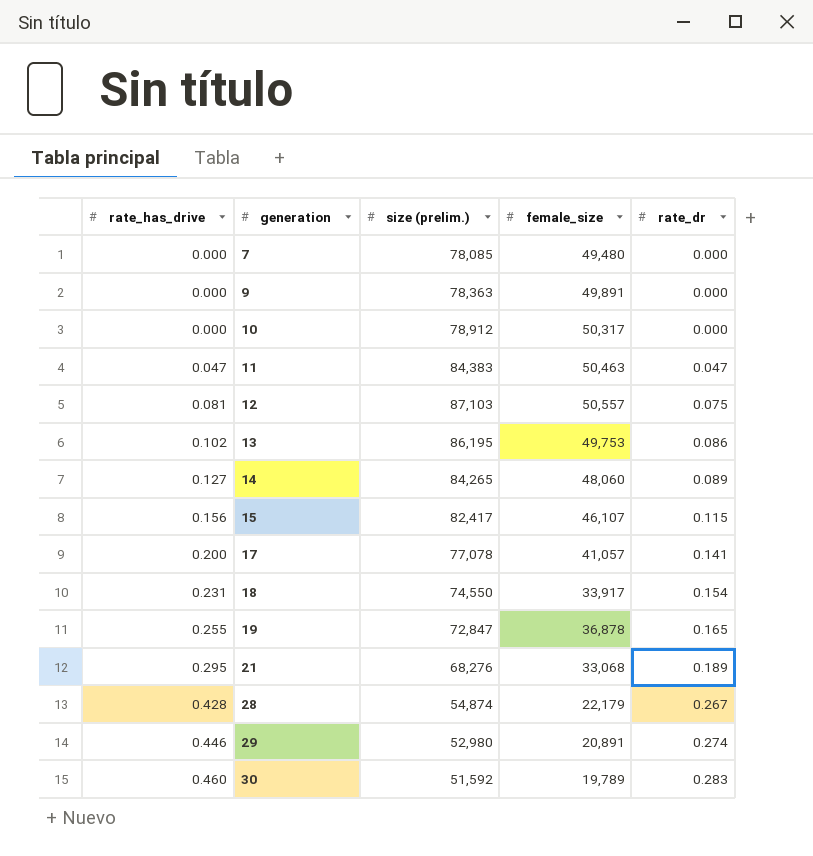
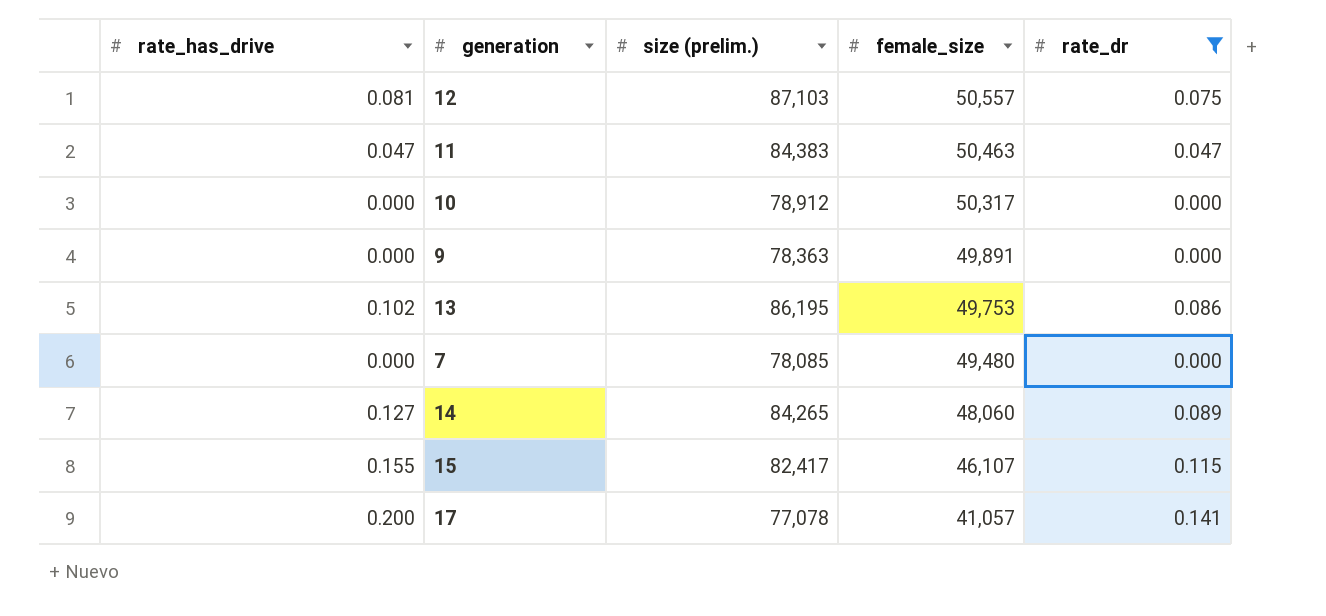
filter: none -> rate_dr <= 0.141
row order: rate_has_drive ascending -> female_size descending
15 | rate_has_drive: 0.156 -> 0.155

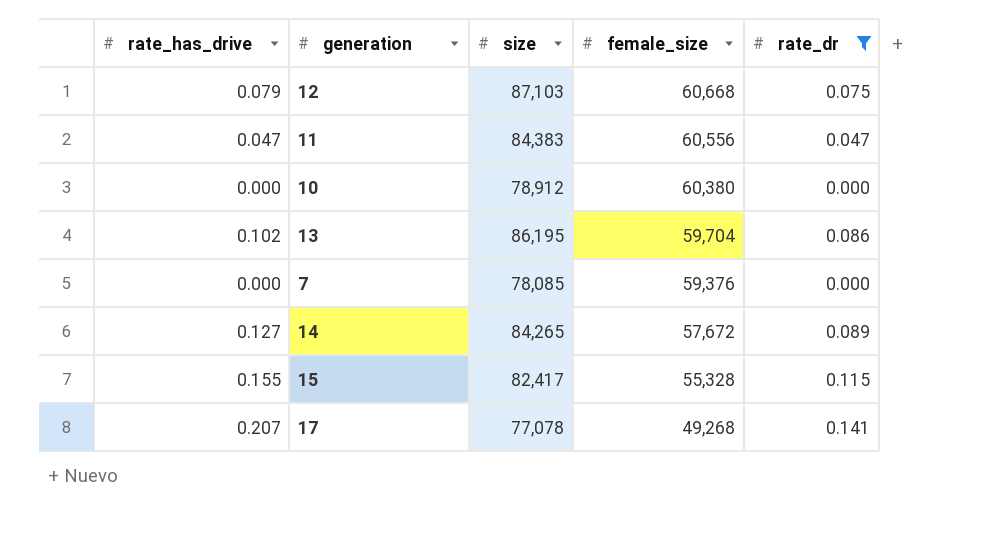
column name: size (prelim.) -> size
row 9: 0.000 | 78,363 | 49,891 | 0.000 -> none
12 | rate_has_drive: 0.081 -> 0.079
12 | female_size: 50,557 -> 60,668
11 | female_size: 50,463 -> 60,556
10 | female_size: 50,317 -> 60,380
13 | female_size: 49,753 -> 59,704
7 | female_size: 49,480 -> 59,376
14 | female_size: 48,060 -> 57,672
15 | female_size: 46,107 -> 55,328
17 | rate_has_drive: 0.200 -> 0.207
17 | female_size: 41,057 -> 49,268

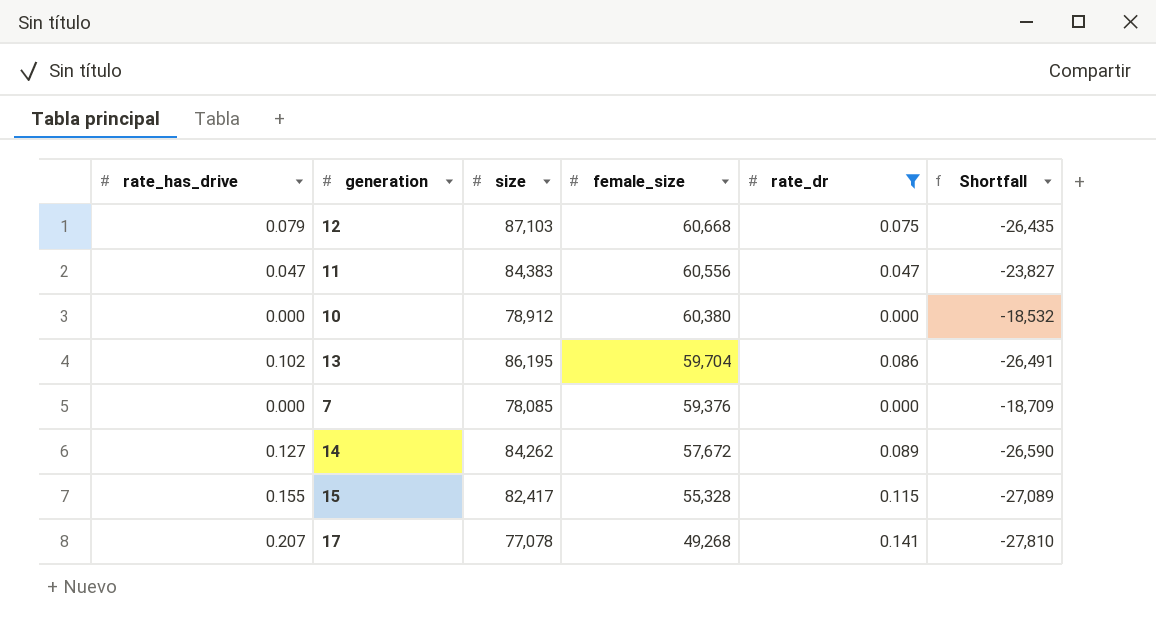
column Shortfall | formula: none -> [female_size] - [size]
14 | size: 84,265 -> 84,262

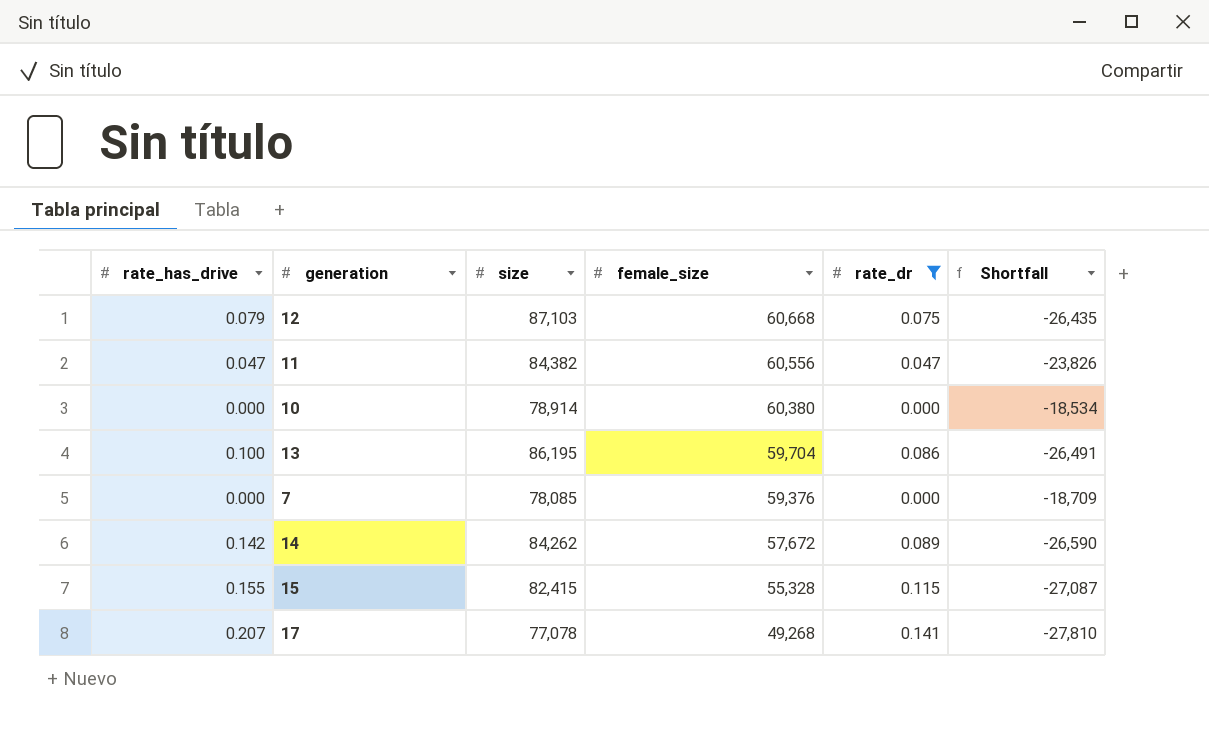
11 | size: 84,383 -> 84,382
11 | Shortfall: -23,827 -> -23,826
10 | size: 78,912 -> 78,914
10 | Shortfall: -18,532 -> -18,534
13 | rate_has_drive: 0.102 -> 0.100
14 | rate_has_drive: 0.127 -> 0.142
15 | size: 82,417 -> 82,415
15 | Shortfall: -27,089 -> -27,087

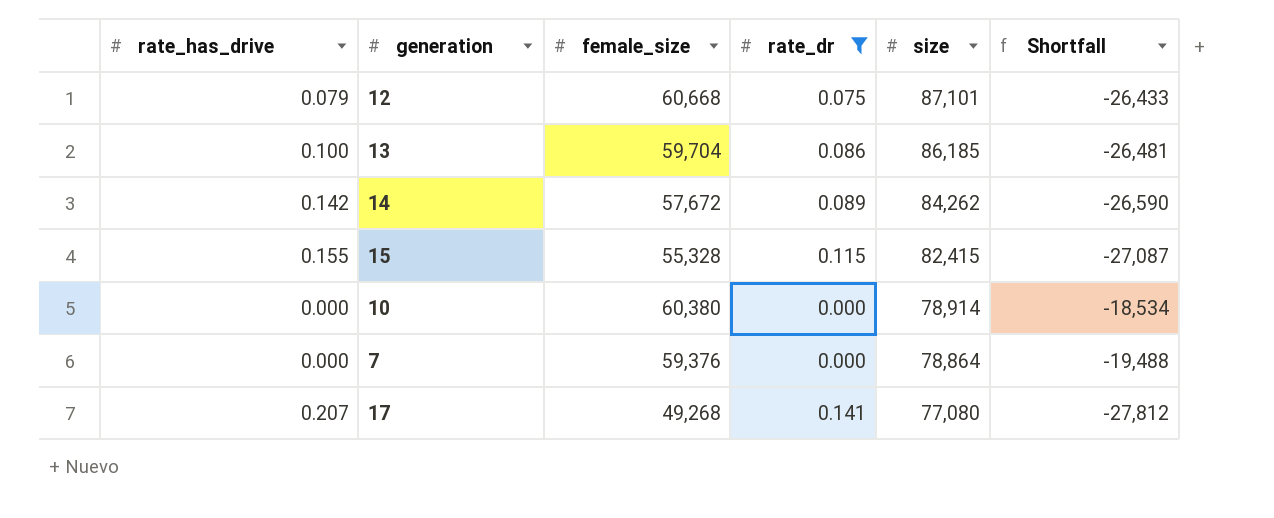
row order: female_size descending -> size descending
column size | position: 3 -> 5
row 11: 0.047 | 84,382 | 60,556 | 0.047 | -23,826 -> none
12 | size: 87,103 -> 87,101
12 | Shortfall: -26,435 -> -26,433
13 | size: 86,195 -> 86,185
13 | Shortfall: -26,491 -> -26,481
7 | size: 78,085 -> 78,864
7 | Shortfall: -18,709 -> -19,488
17 | size: 77,078 -> 77,080
17 | Shortfall: -27,810 -> -27,812

